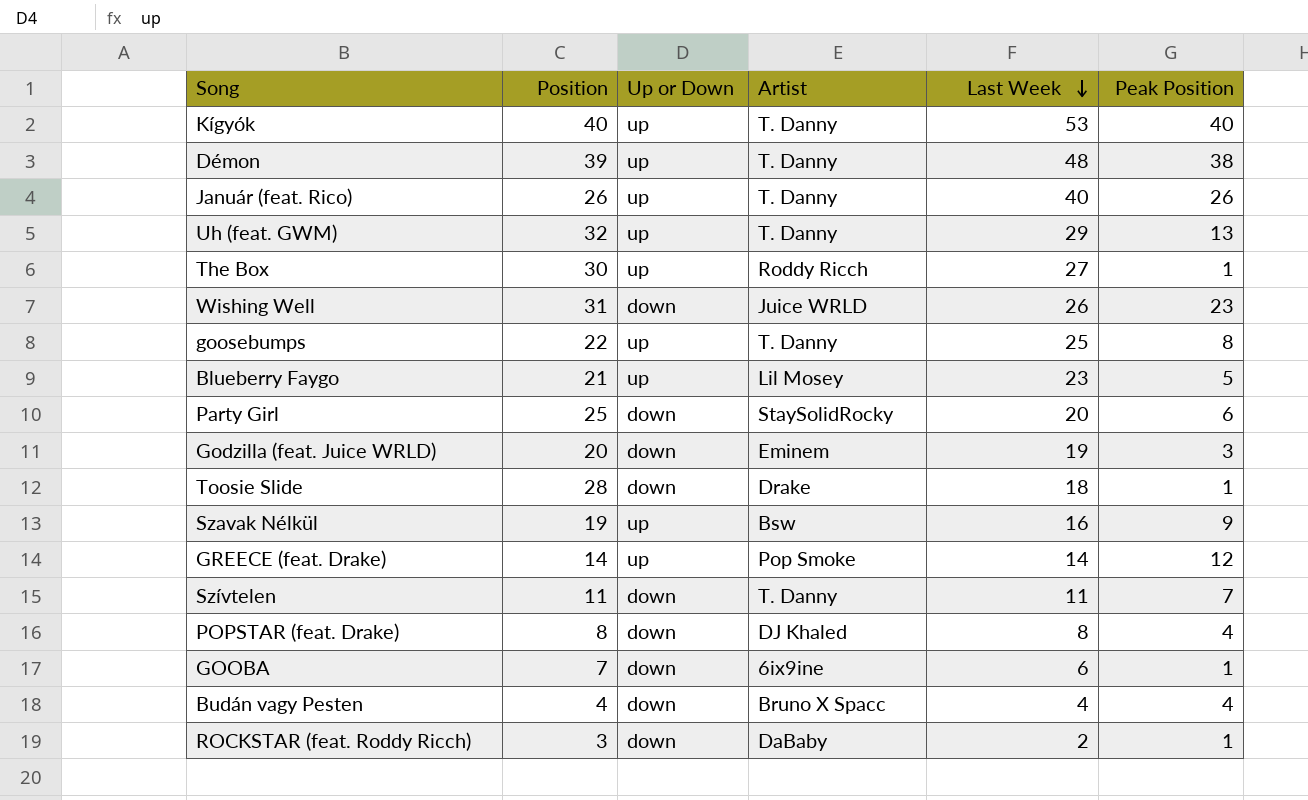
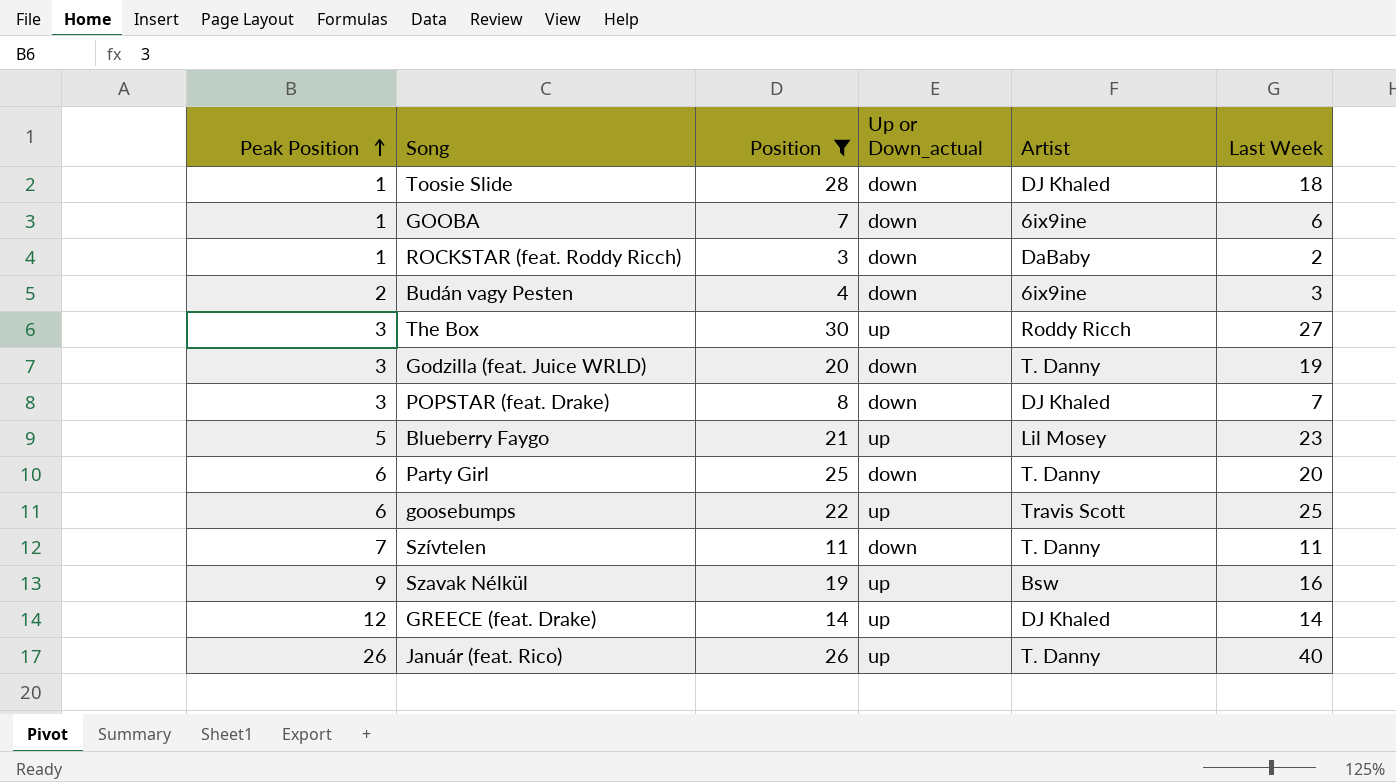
filter: none -> Position <= 30
row order: Last Week descending -> Peak Position ascending
column Peak Position | position: 6 -> 1
column name: Up or Down -> Up or Down_actual
Toosie Slide | Artist: Drake -> DJ Khaled
Budán vagy Pesten | Peak Position: 4 -> 2
Budán vagy Pesten | Artist: Bruno X Spacc -> 6ix9ine
Budán vagy Pesten | Last Week: 4 -> 3
The Box | Peak Position: 1 -> 3
Godzilla (feat. Juice WRLD) | Artist: Eminem -> T. Danny
POPSTAR (feat. Drake) | Peak Position: 4 -> 3
POPSTAR (feat. Drake) | Last Week: 8 -> 7
Party Girl | Artist: StaySolidRocky -> T. Danny
goosebumps | Peak Position: 8 -> 6
goosebumps | Artist: T. Danny -> Travis Scott
GREECE (feat. Drake) | Artist: Pop Smoke -> DJ Khaled

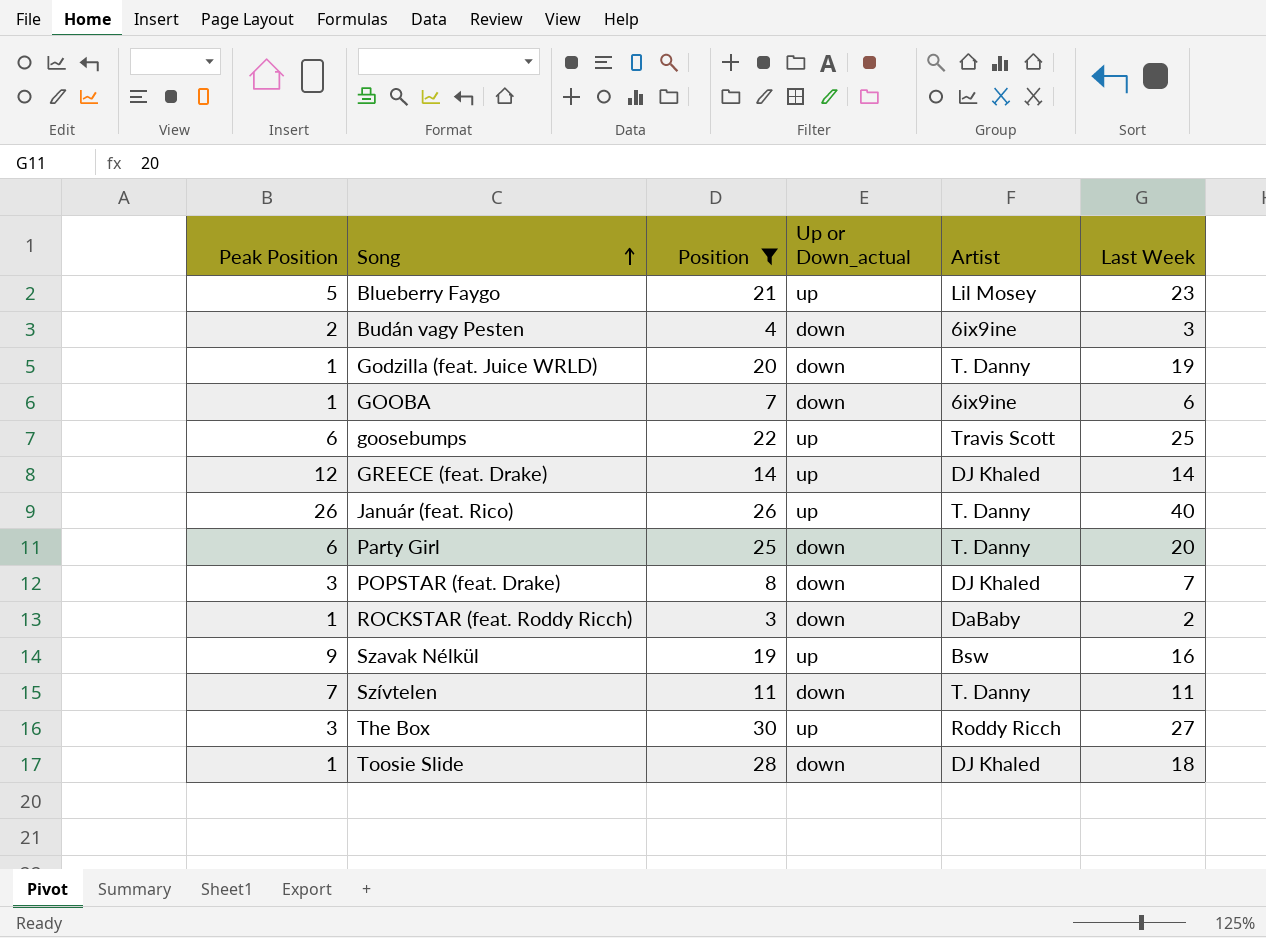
row order: Peak Position ascending -> Song ascending
Godzilla (feat. Juice WRLD) | Peak Position: 3 -> 1

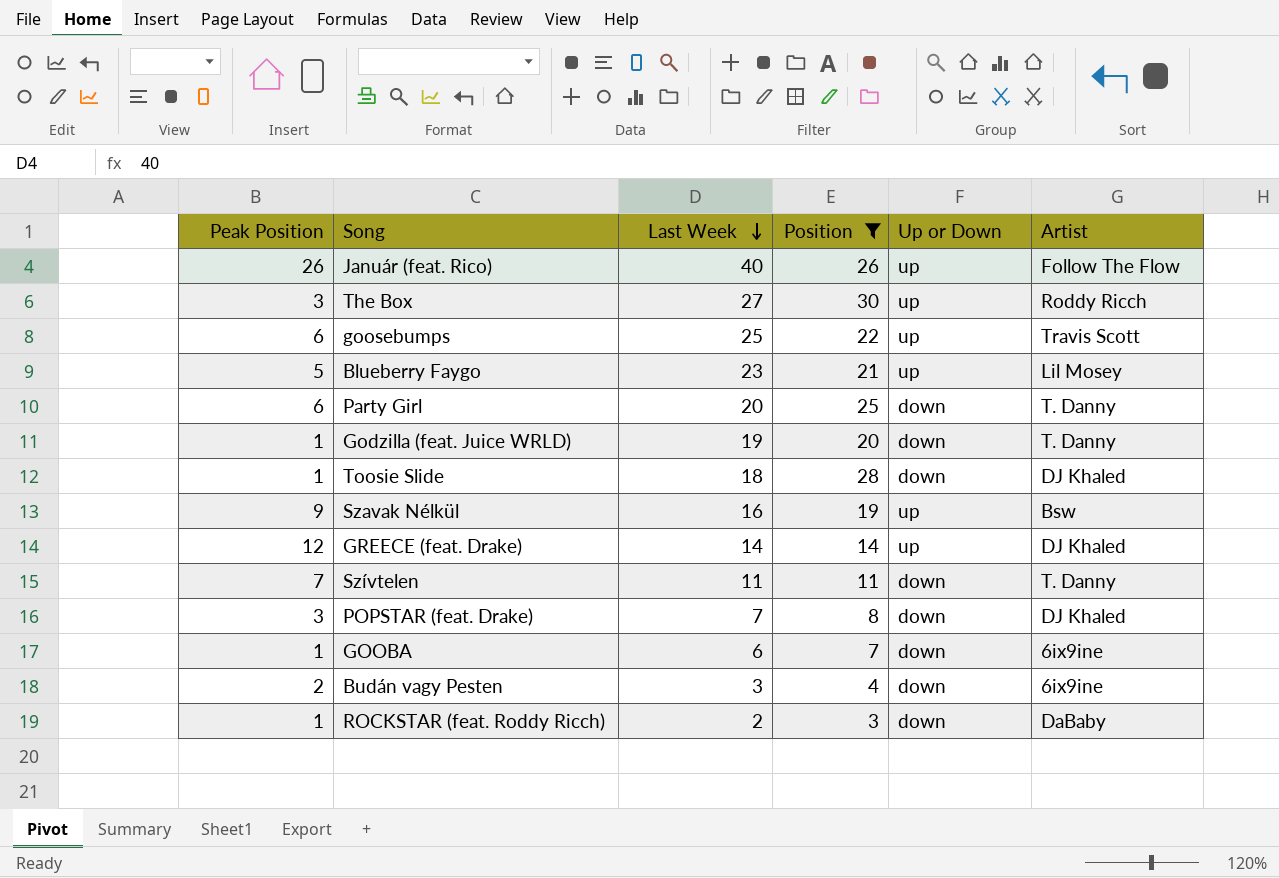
row order: Song ascending -> Last Week descending
column Last Week | position: 6 -> 3
column name: Up or Down_actual -> Up or Down
Január (feat. Rico) | Artist: T. Danny -> Follow The Flow

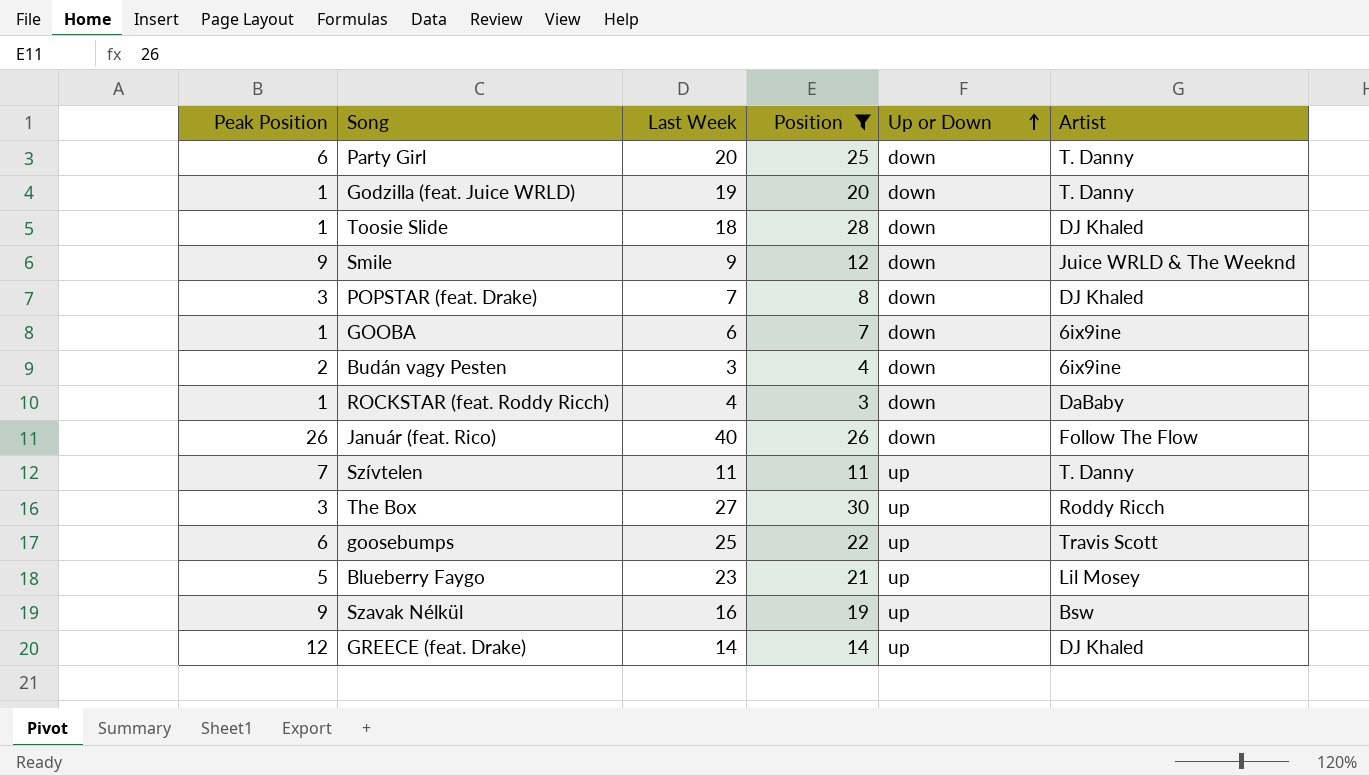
row order: Last Week descending -> Up or Down ascending
row Smile: none -> 9 | 9 | 12 | down | Juice WRLD & The Weeknd
ROCKSTAR (feat. Roddy Ricch) | Last Week: 2 -> 4
Január (feat. Rico) | Up or Down: up -> down
Szívtelen | Up or Down: down -> up

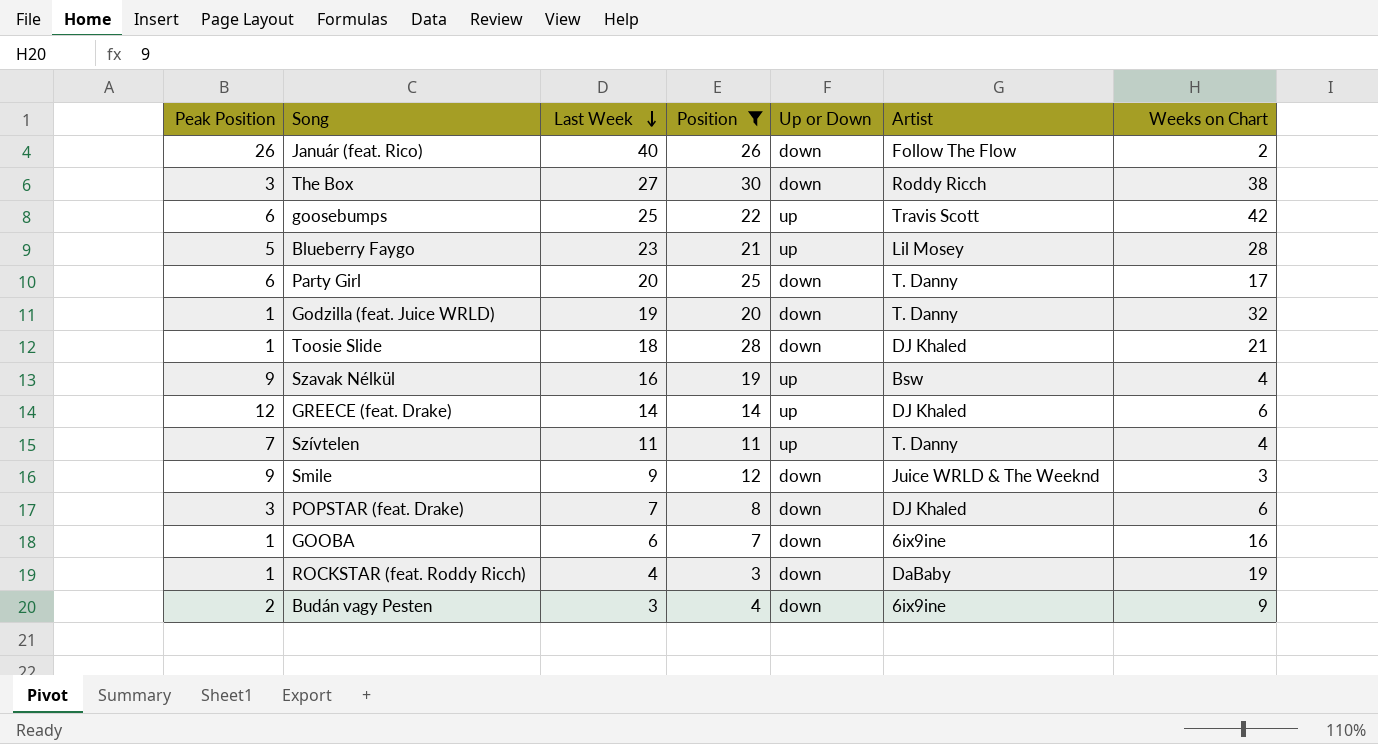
row order: Up or Down ascending -> Last Week descending
column Weeks on Chart | position: none -> 7
The Box | Up or Down: up -> down

